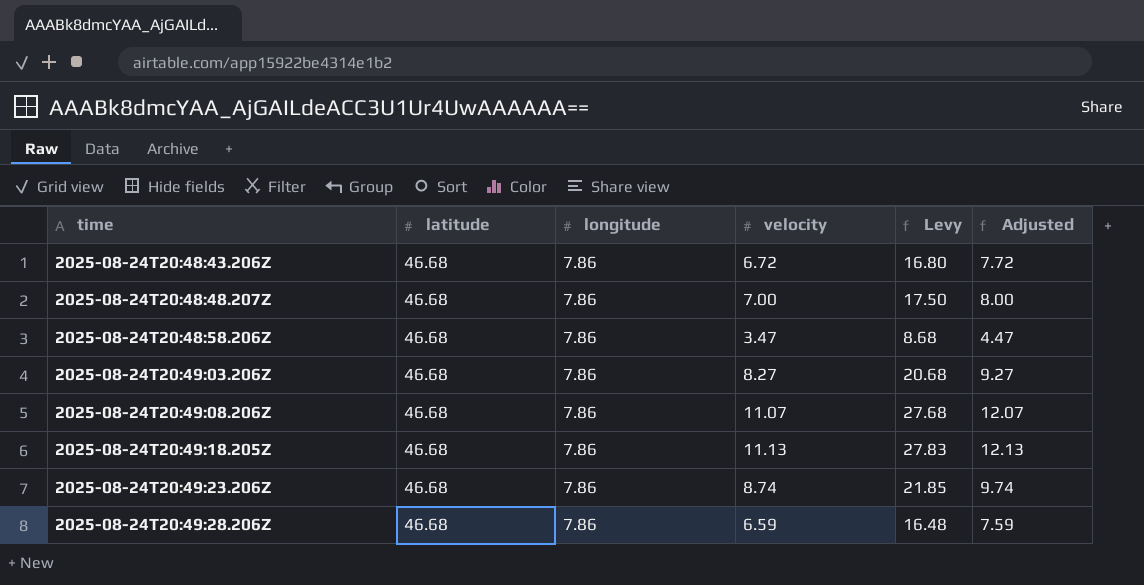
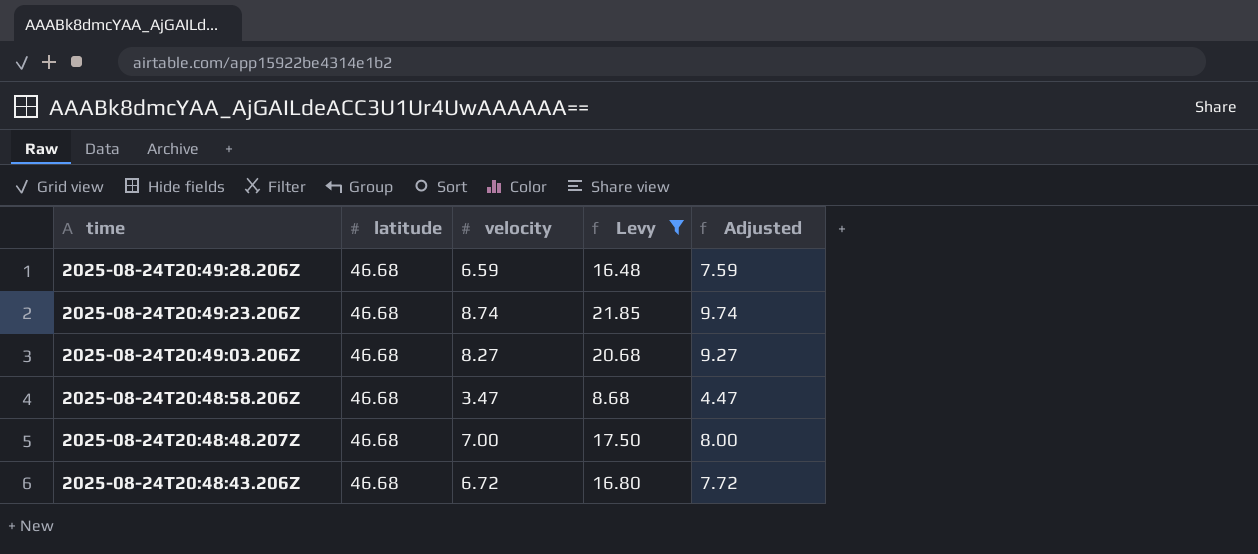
filter: none -> Levy <= 21.85
row order: time ascending -> time descending
column longitude | position: 3 -> none

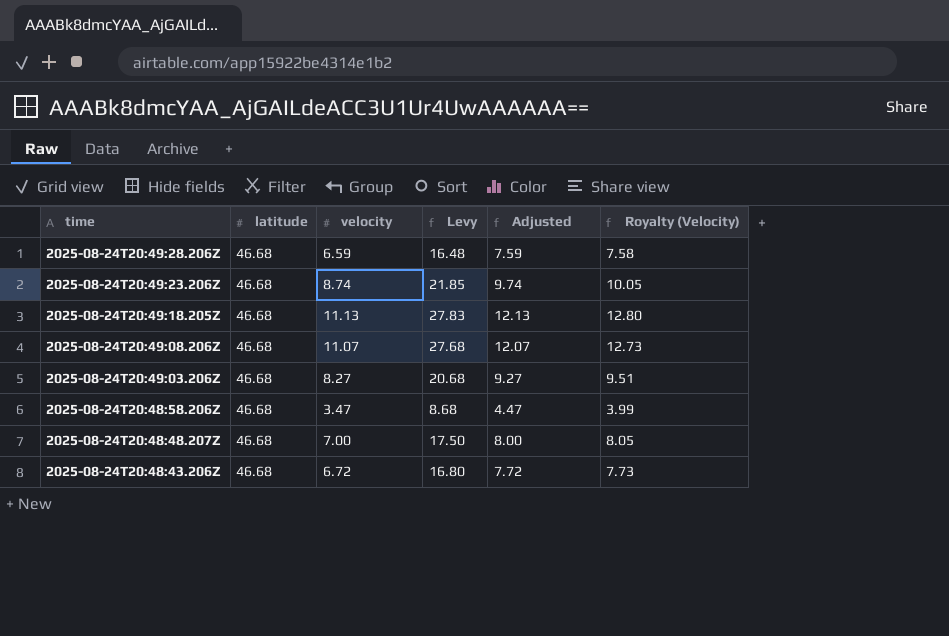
filter: Levy <= 21.85 -> none
column Royalty (Velocity) | formula: none -> [velocity] * 1.15

